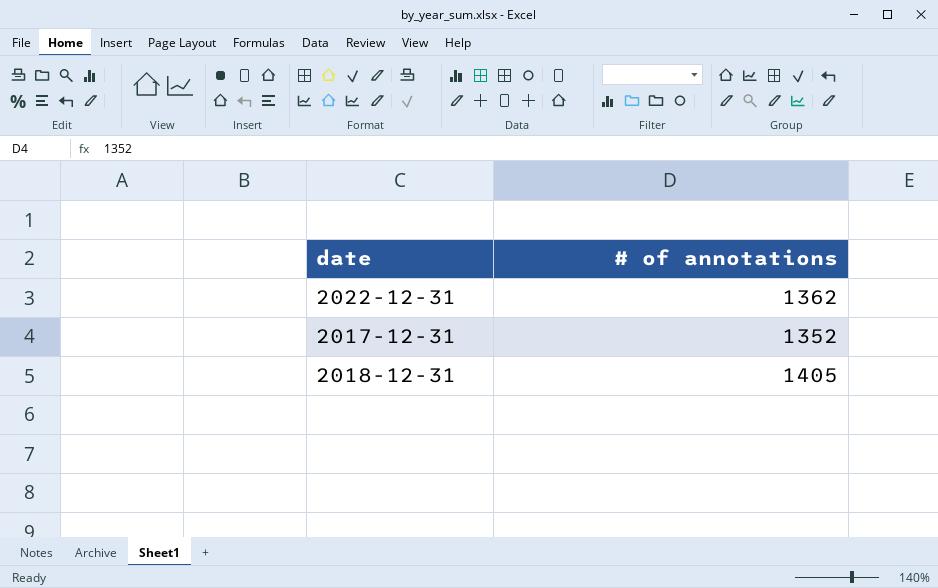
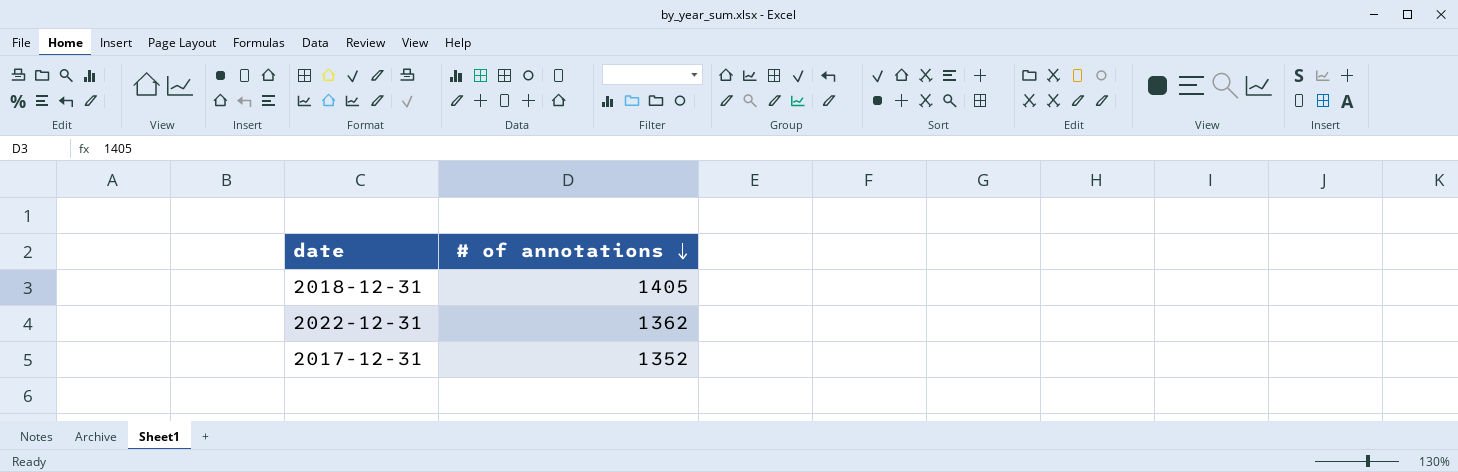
row order: none -> # of annotations descending

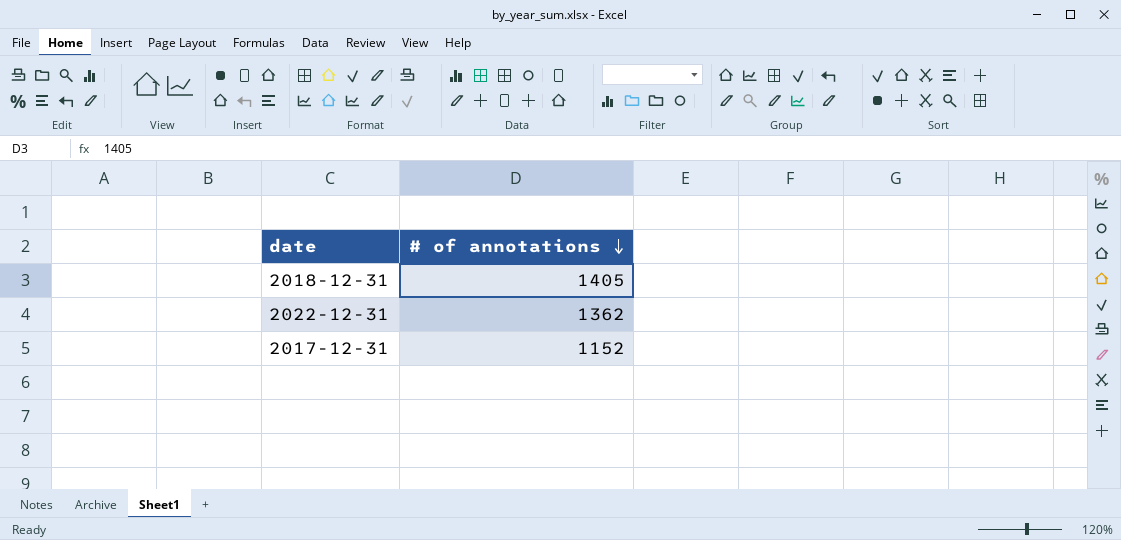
2017-12-31 | # of annotations: 1352 -> 1152

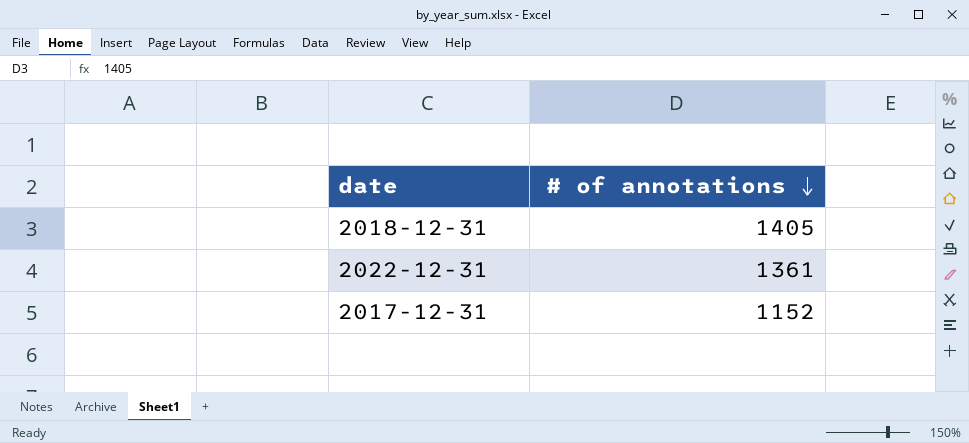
2022-12-31 | # of annotations: 1362 -> 1361

